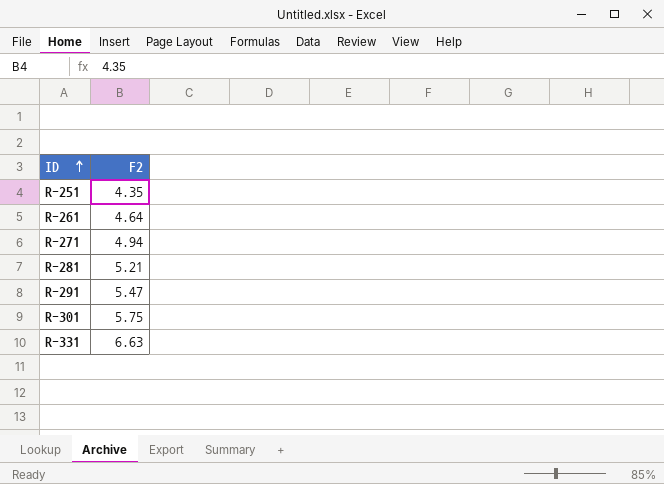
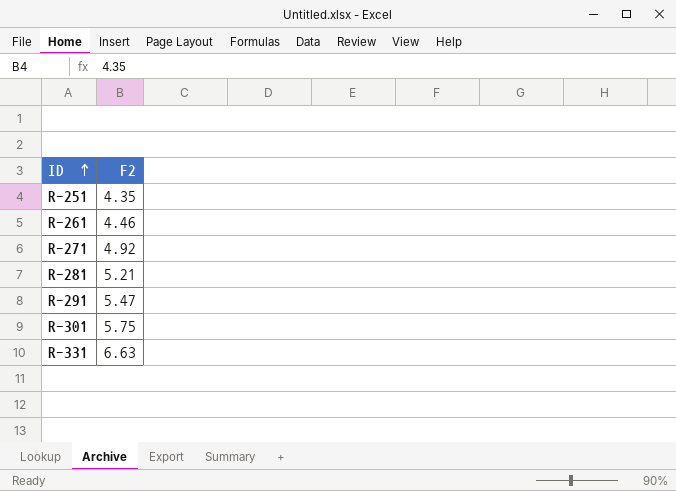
R-261 | F2: 4.64 -> 4.46
R-271 | F2: 4.94 -> 4.92

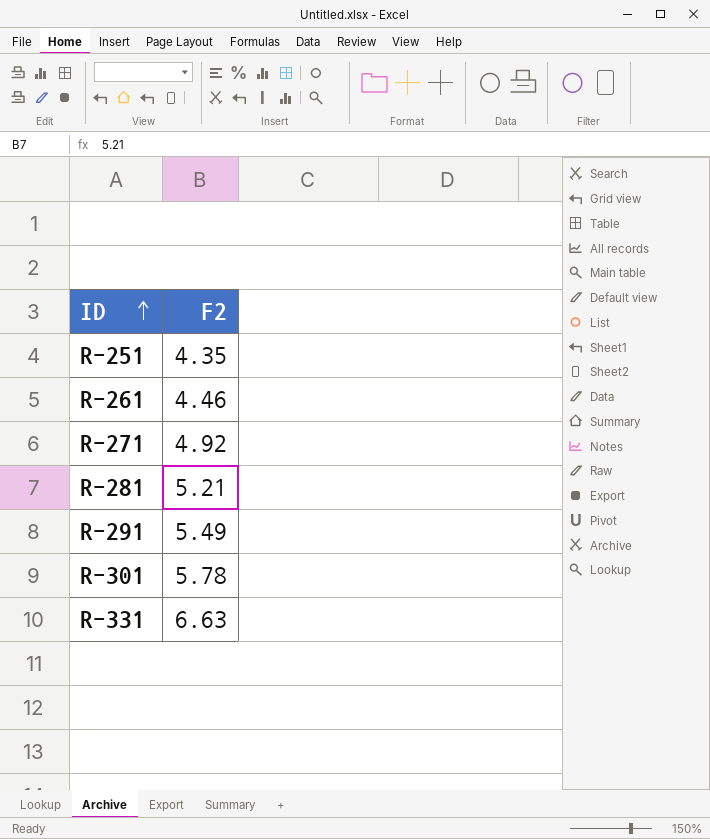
R-291 | F2: 5.47 -> 5.49
R-301 | F2: 5.75 -> 5.78

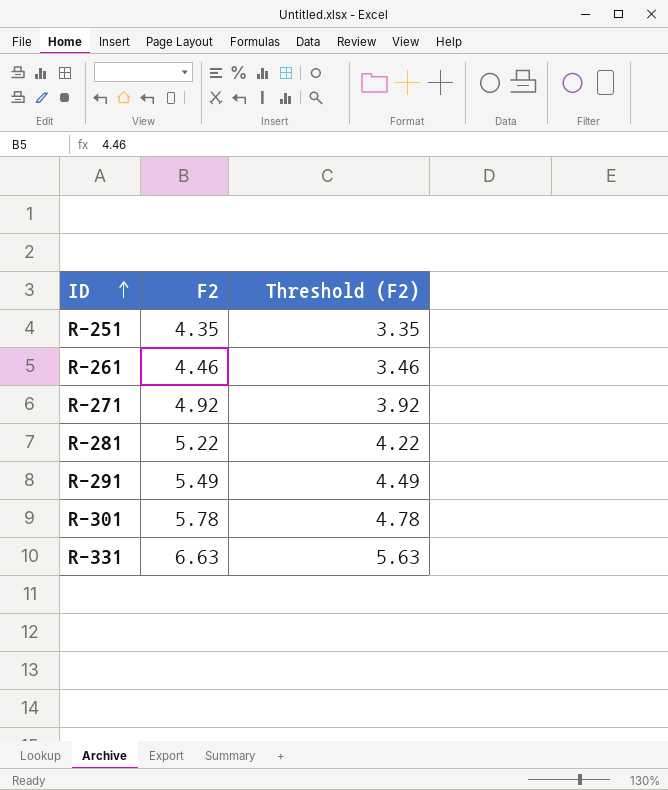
column Threshold (F2) | formula: none -> [F2] - 1
R-281 | F2: 5.21 -> 5.22

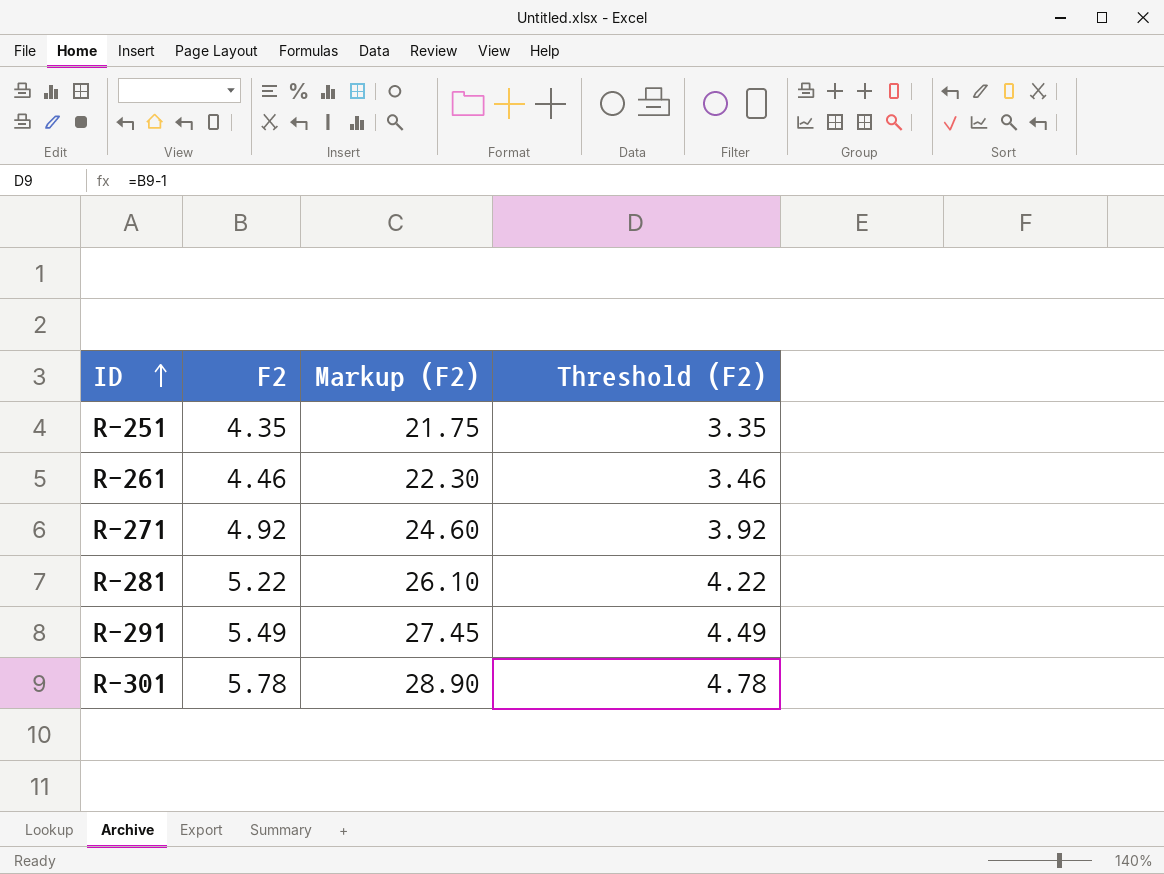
column Markup (F2) | formula: none -> [F2] * 5
row R-331: 6.63 | 5.63 -> none

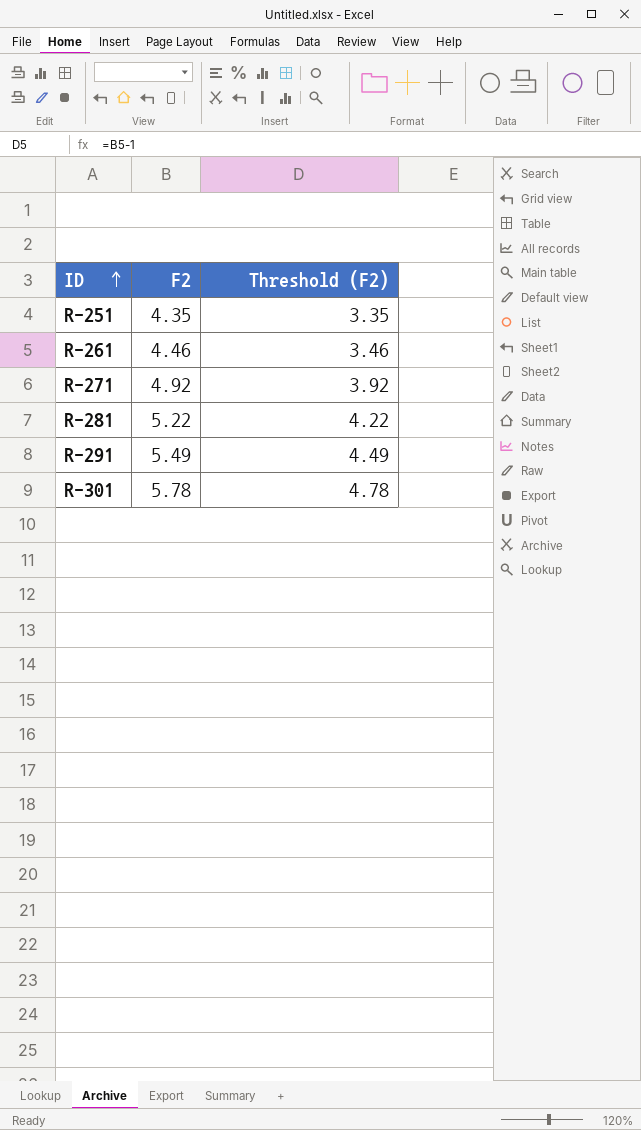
column Markup (F2) | formula: [F2] * 5 -> none

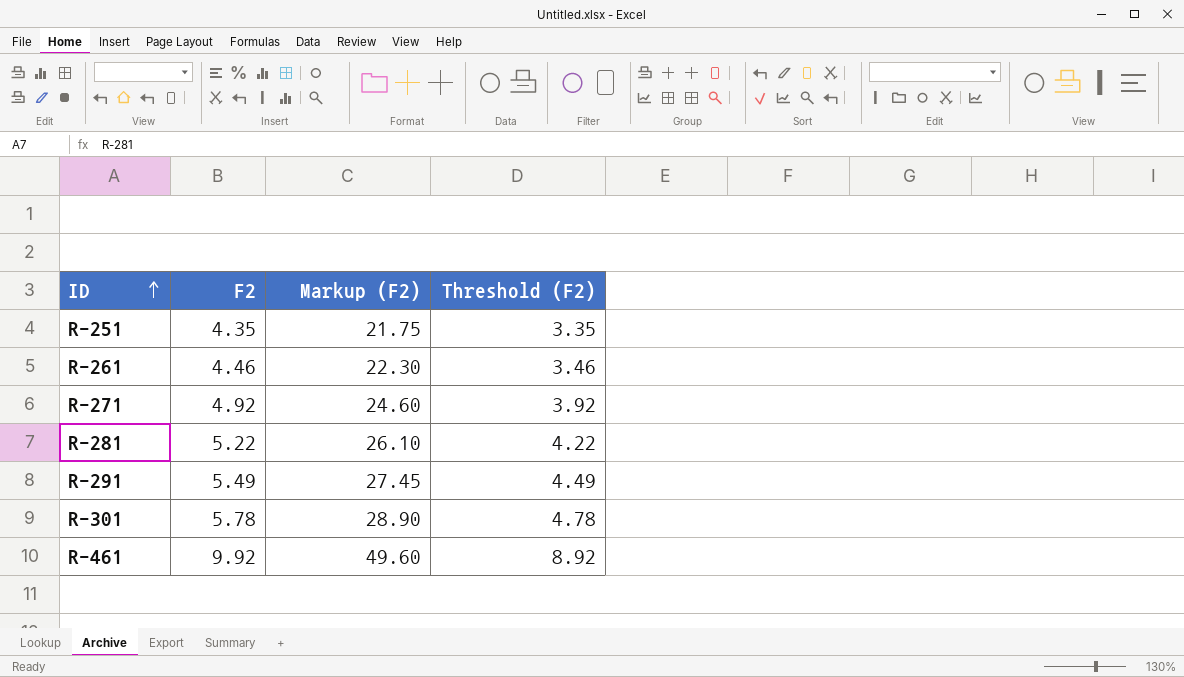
column Markup (F2) | formula: none -> [F2] * 5
row R-461: none -> 9.92 | 49.60 | 8.92

